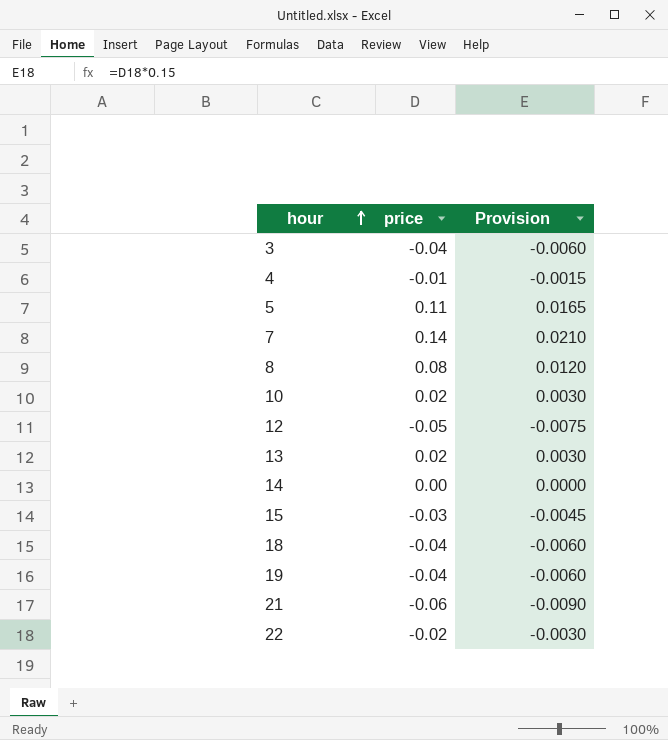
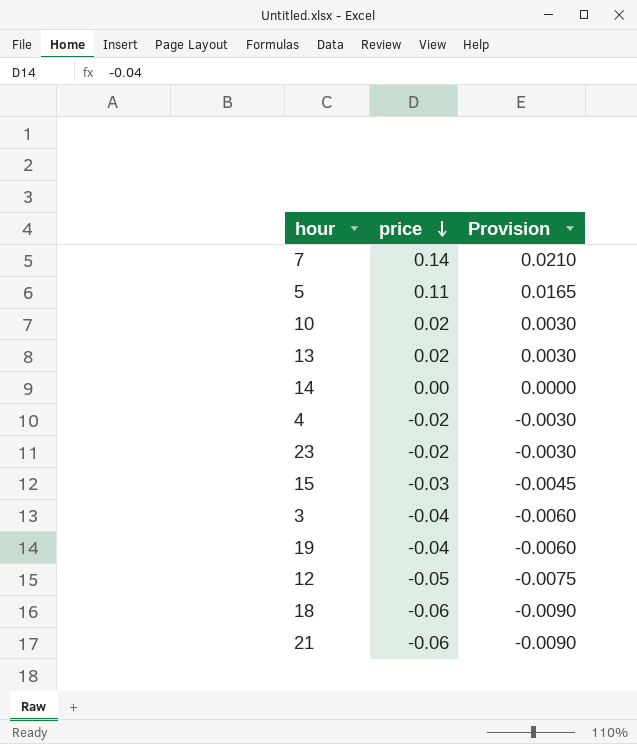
row order: hour ascending -> price descending
row 8: 0.08 | 0.0120 -> none
row 22: -0.02 | -0.0030 -> none
4 | price: -0.01 -> -0.02
4 | Provision: -0.0015 -> -0.0030
row 23: none -> -0.02 | -0.0030
18 | price: -0.04 -> -0.06
18 | Provision: -0.0060 -> -0.0090

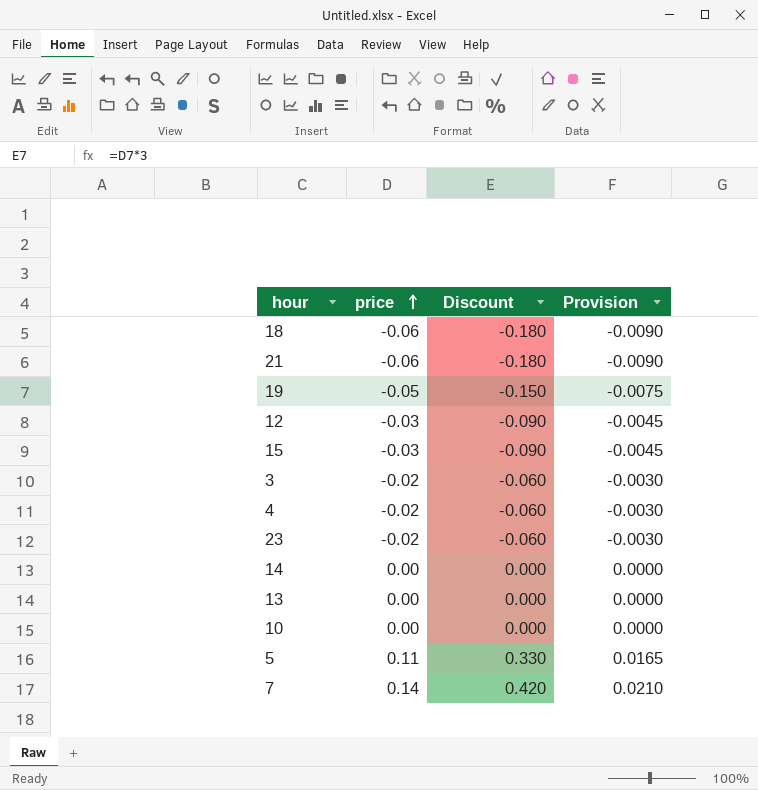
row order: price descending -> price ascending
column Discount | formula: none -> [price] * 3
19 | price: -0.04 -> -0.05
19 | Provision: -0.0060 -> -0.0075
12 | price: -0.05 -> -0.03
12 | Provision: -0.0075 -> -0.0045
3 | price: -0.04 -> -0.02
3 | Provision: -0.0060 -> -0.0030
13 | price: 0.02 -> 0.00
13 | Provision: 0.0030 -> 0.0000
10 | price: 0.02 -> 0.00
10 | Provision: 0.0030 -> 0.0000

